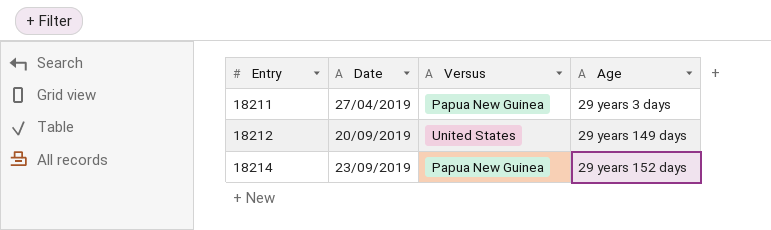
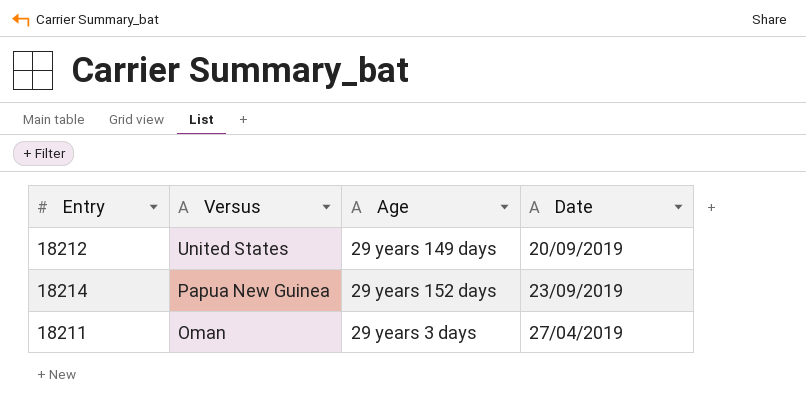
row order: Entry ascending -> Versus descending
column Date | position: 2 -> 4
18211 | Versus: Papua New Guinea -> Oman

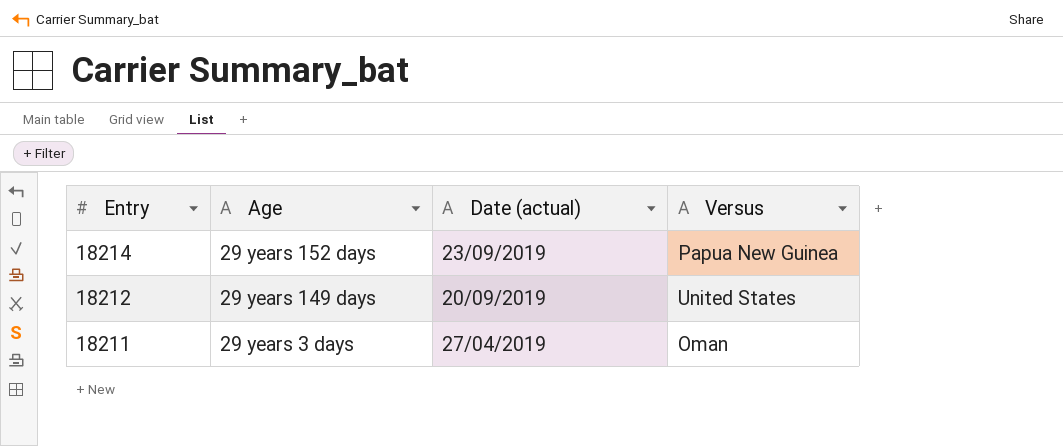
row order: Versus descending -> Entry descending
column name: Date -> Date (actual)
column Versus | position: 2 -> 4

